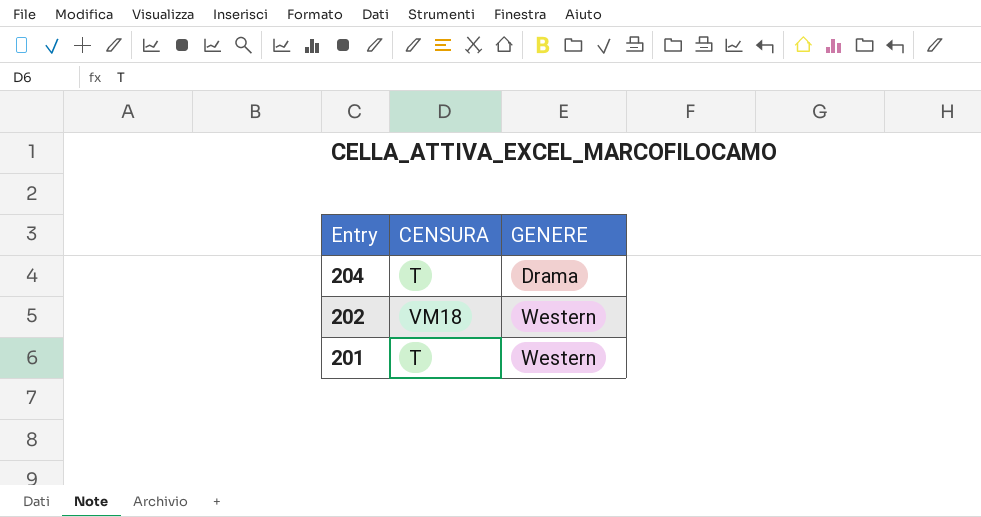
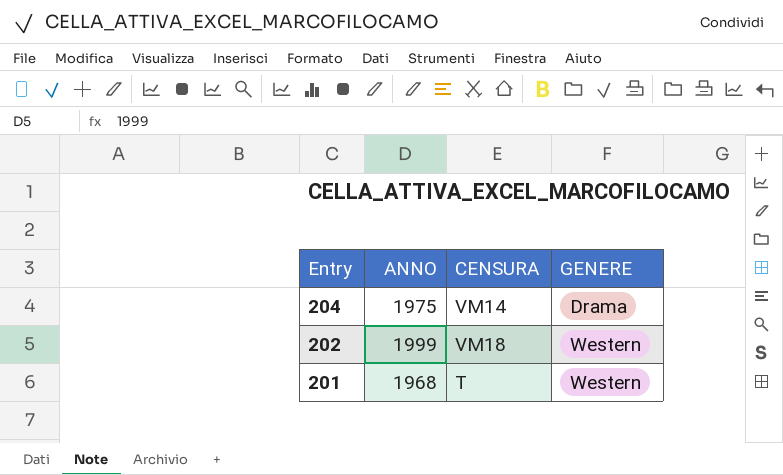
column ANNO | position: none -> 2
204 | CENSURA: T -> VM14

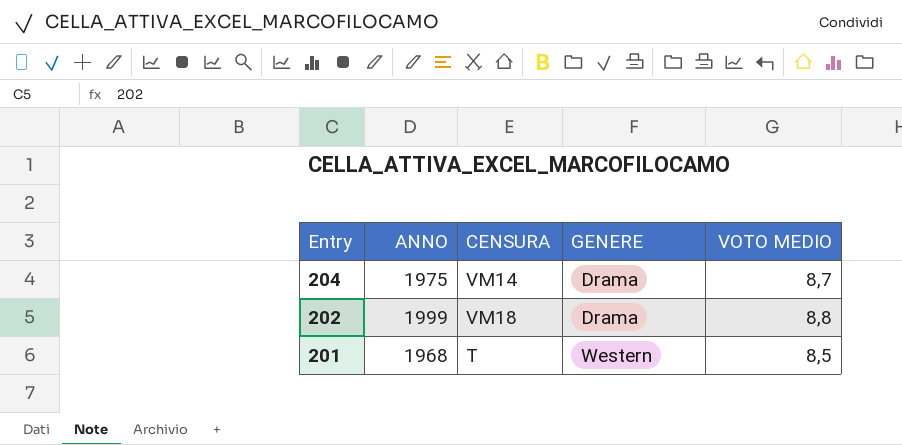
column VOTO MEDIO | position: none -> 5
202 | GENERE: Western -> Drama

